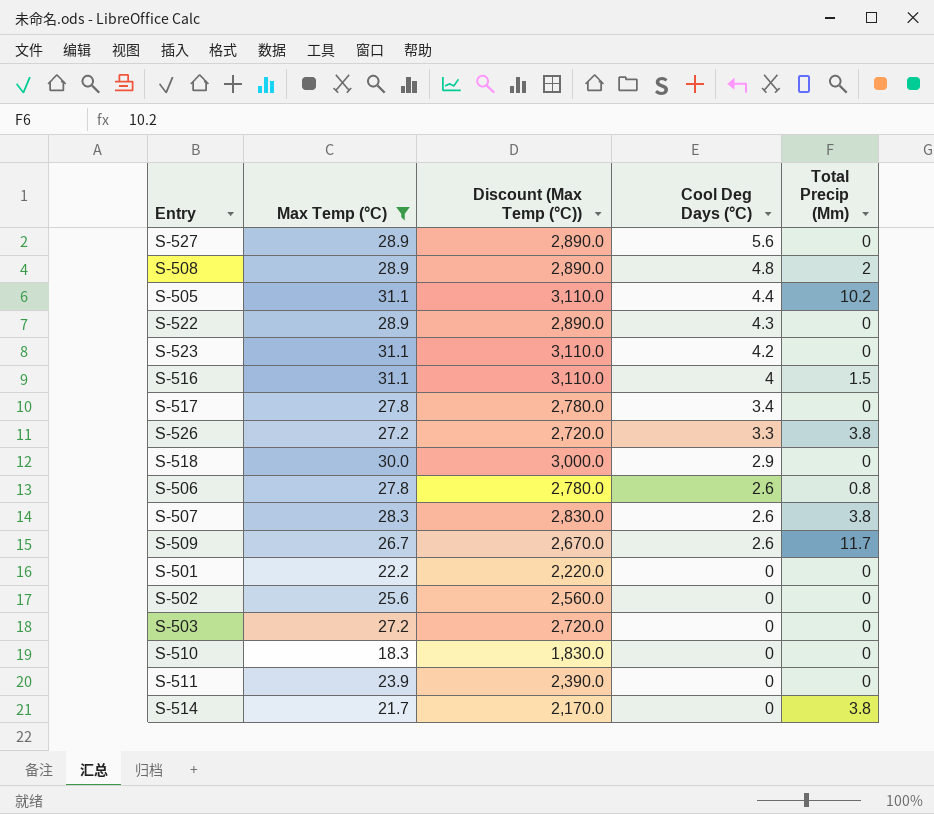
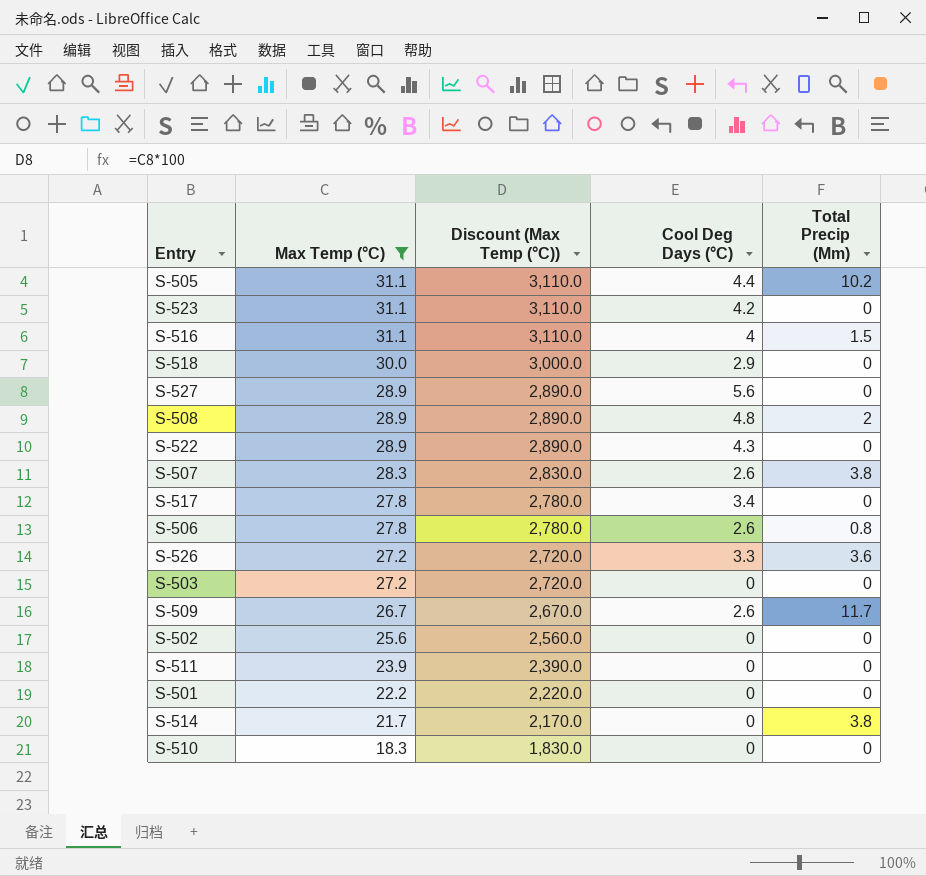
row order: Cool Deg Days (°C) descending -> Max Temp (°C) descending
S-526 | Total Precip (Mm): 3.8 -> 3.6

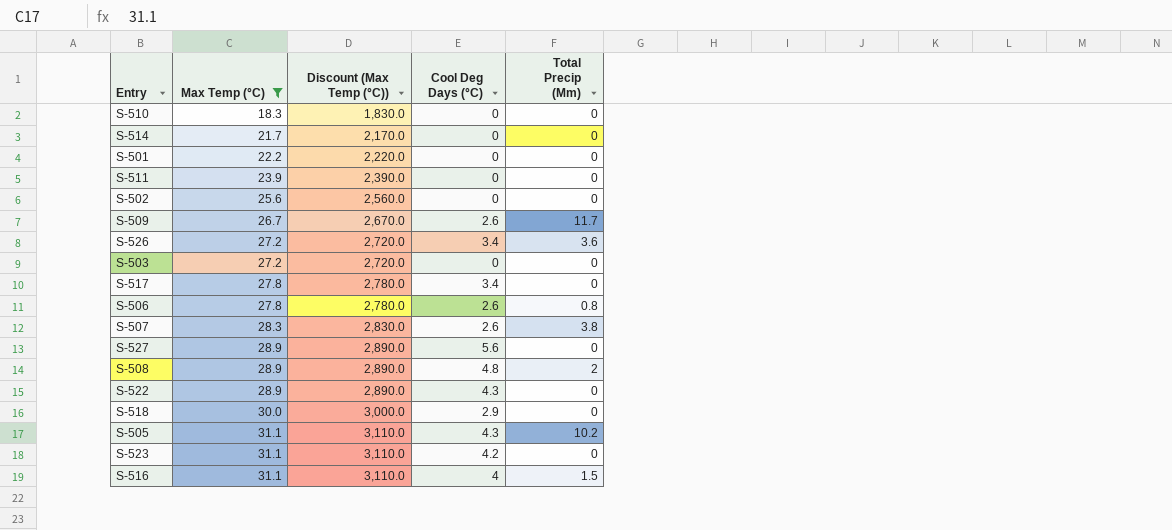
row order: Max Temp (°C) descending -> Max Temp (°C) ascending
S-514 | Total Precip (Mm): 3.8 -> 0
S-526 | Cool Deg Days (°C): 3.3 -> 3.4
S-505 | Cool Deg Days (°C): 4.4 -> 4.3

